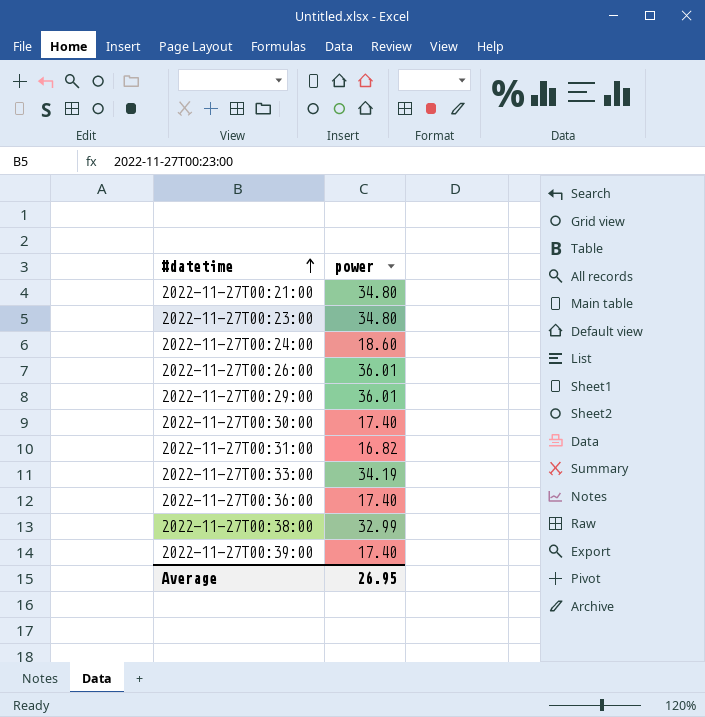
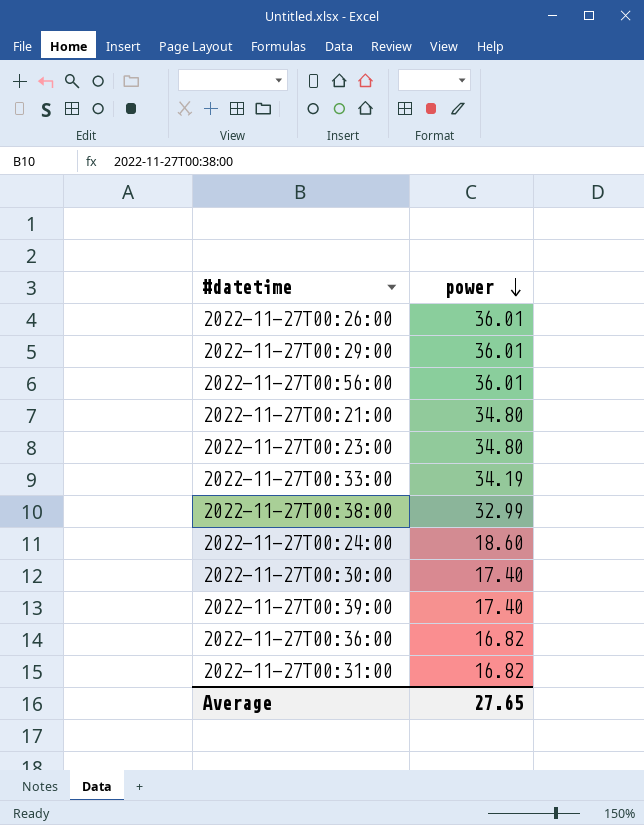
row order: #datetime ascending -> power descending
row 2022-11-27T00:56:00: none -> 36.01
2022-11-27T00:36:00 | power: 17.40 -> 16.82
Average | power: 26.95 -> 27.65

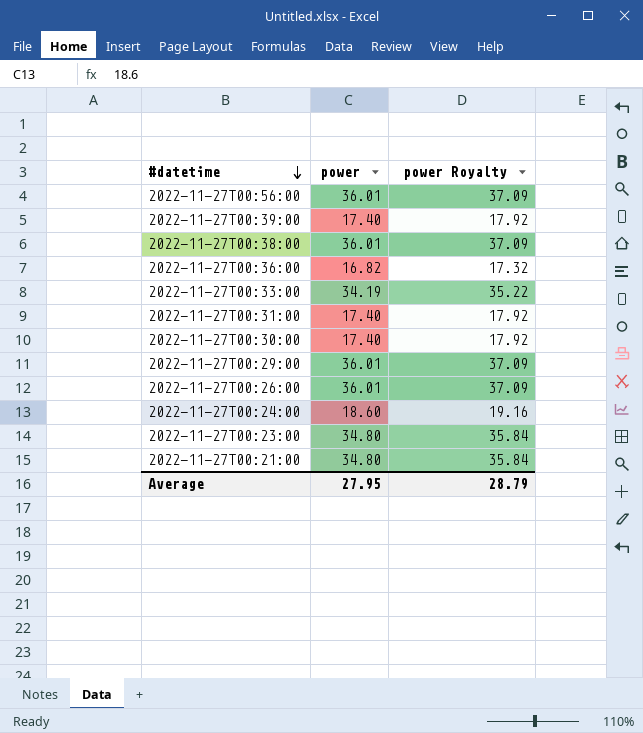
row order: power descending -> #datetime descending
column power Royalty | formula: none -> [power] * 1.03
2022-11-27T00:38:00 | power: 32.99 -> 36.01
2022-11-27T00:31:00 | power: 16.82 -> 17.40
Average | power: 27.65 -> 27.95

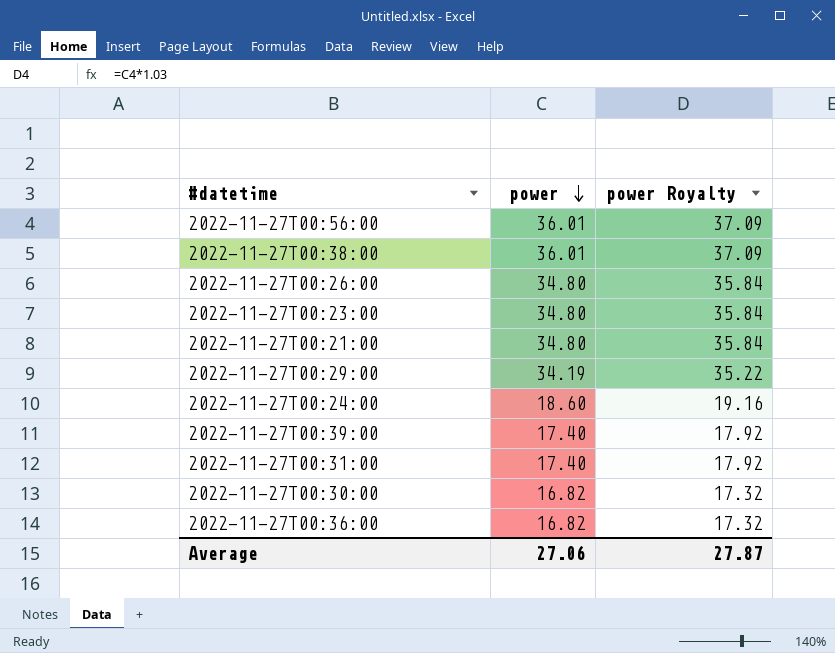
row order: #datetime descending -> power descending
row 2022-11-27T00:33:00: 34.19 | 35.22 -> none
2022-11-27T00:26:00 | power: 36.01 -> 34.80
2022-11-27T00:26:00 | power Royalty: 37.09 -> 35.84
2022-11-27T00:29:00 | power: 36.01 -> 34.19
2022-11-27T00:29:00 | power Royalty: 37.09 -> 35.22
2022-11-27T00:30:00 | power: 17.40 -> 16.82
2022-11-27T00:30:00 | power Royalty: 17.92 -> 17.32
Average | power: 27.95 -> 27.06
Average | power Royalty: 28.79 -> 27.87

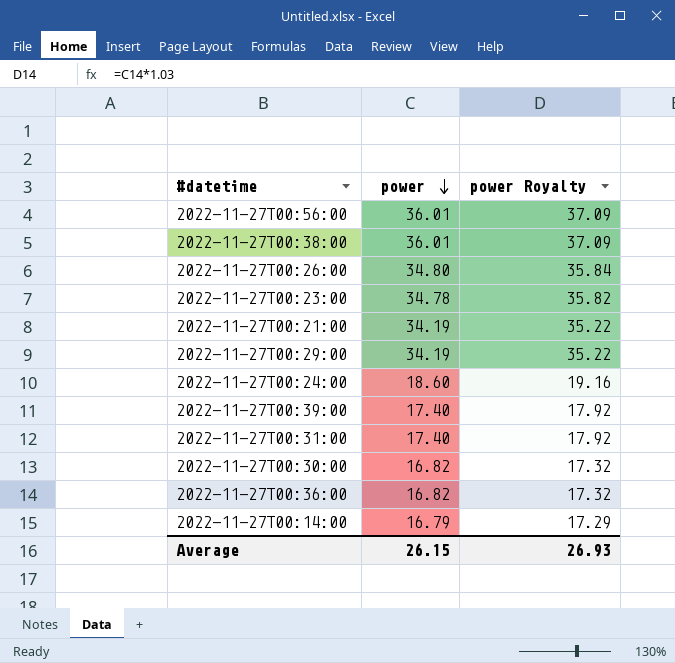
2022-11-27T00:23:00 | power: 34.80 -> 34.78
2022-11-27T00:23:00 | power Royalty: 35.84 -> 35.82
2022-11-27T00:21:00 | power: 34.80 -> 34.19
2022-11-27T00:21:00 | power Royalty: 35.84 -> 35.22
row 2022-11-27T00:14:00: none -> 16.79 | 17.29
Average | power: 27.06 -> 26.15
Average | power Royalty: 27.87 -> 26.93

